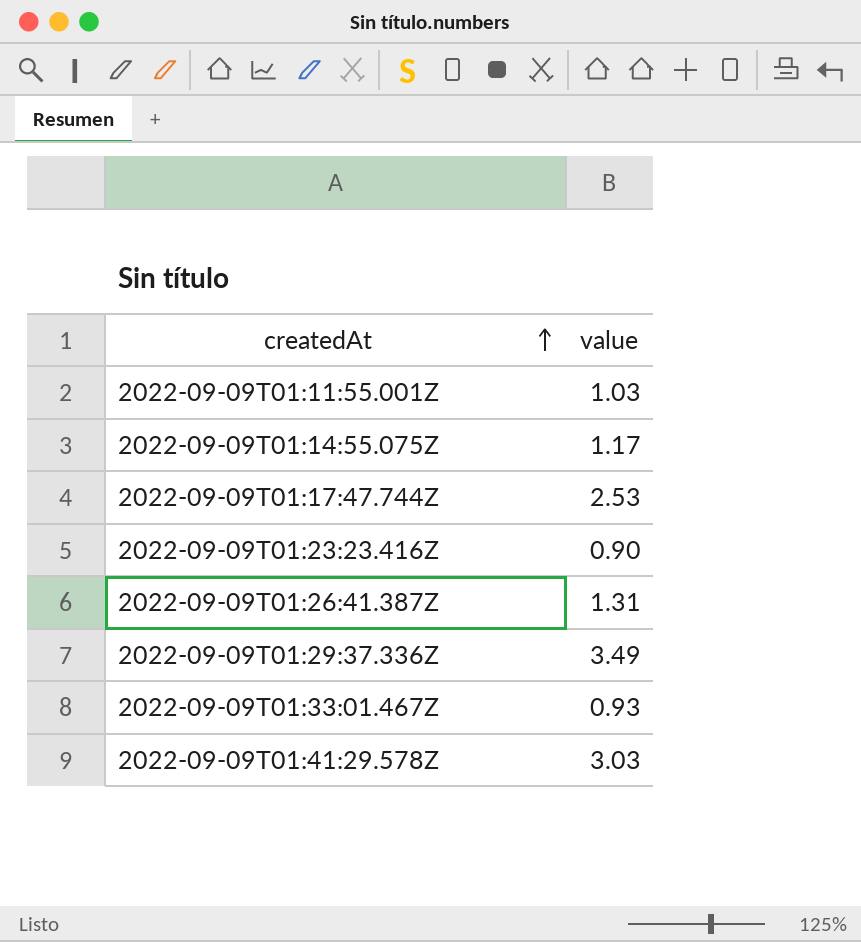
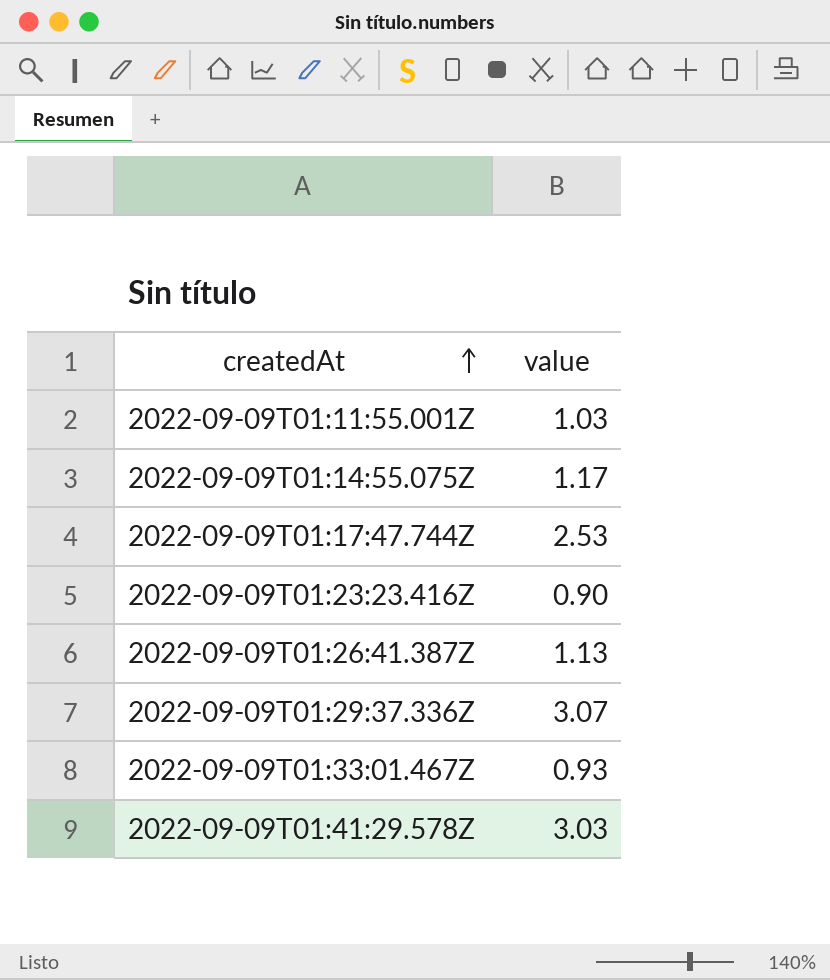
2022-09-09T01:26:41.387Z | value: 1.31 -> 1.13
2022-09-09T01:29:37.336Z | value: 3.49 -> 3.07

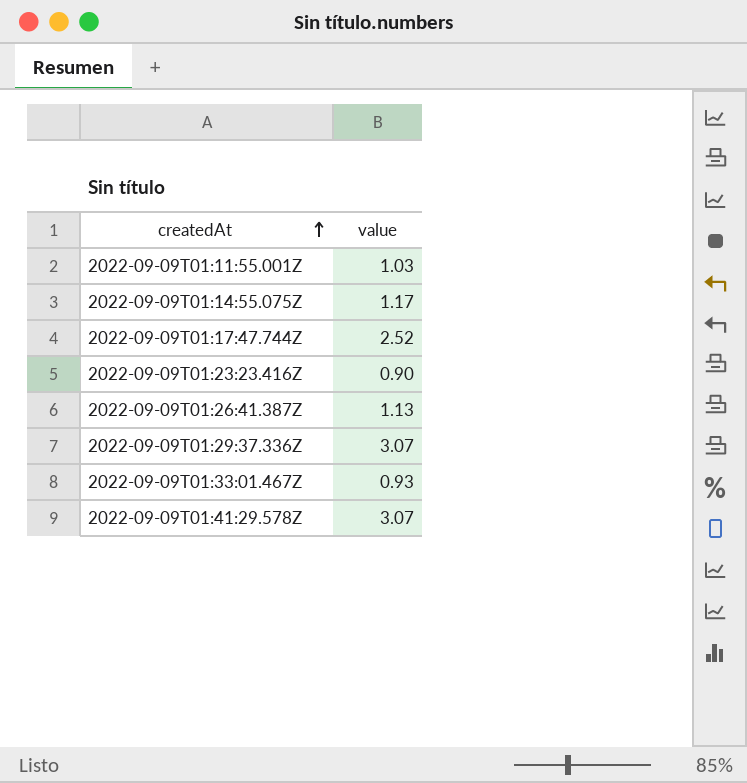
2022-09-09T01:17:47.744Z | value: 2.53 -> 2.52
2022-09-09T01:41:29.578Z | value: 3.03 -> 3.07

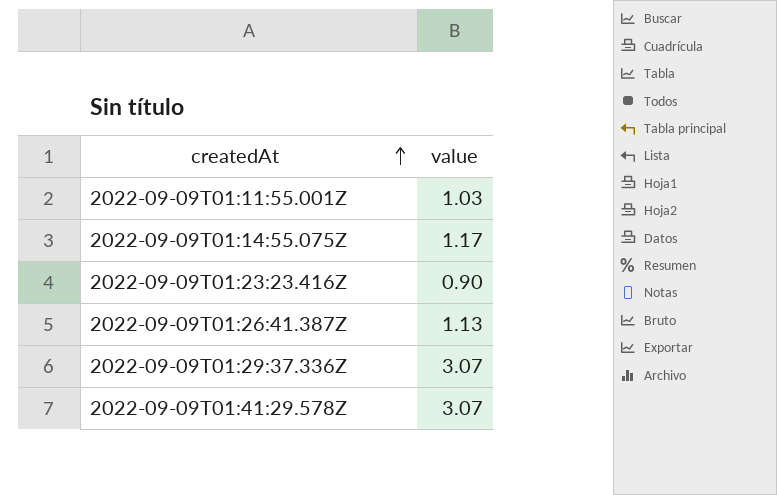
row 2022-09-09T01:17:47.744Z: 2.52 -> none
row 2022-09-09T01:33:01.467Z: 0.93 -> none

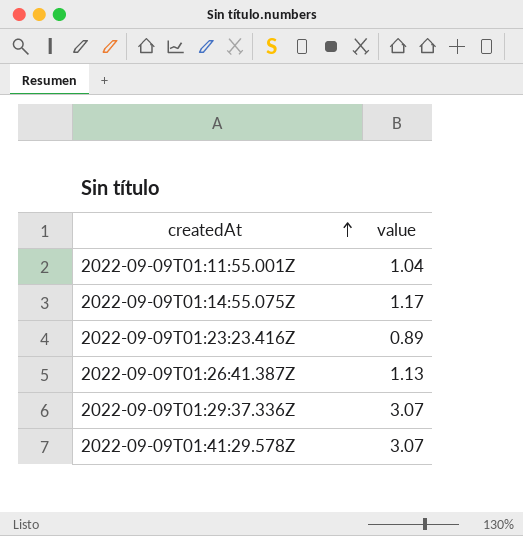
2022-09-09T01:11:55.001Z | value: 1.03 -> 1.04
2022-09-09T01:23:23.416Z | value: 0.90 -> 0.89

